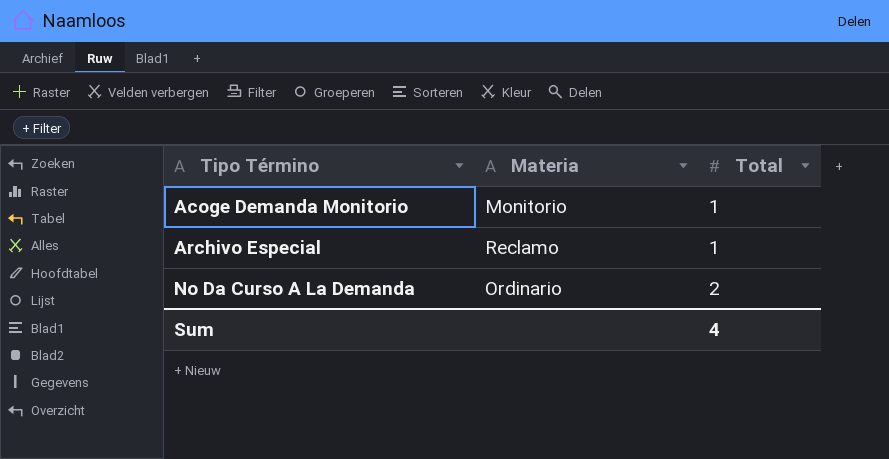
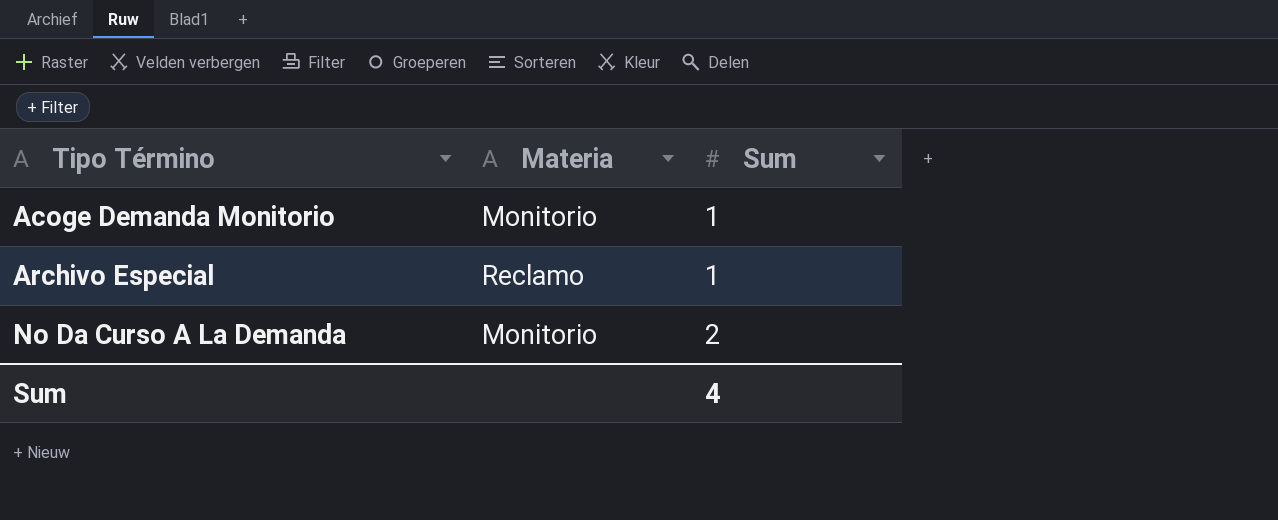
column name: Total -> Sum
No Da Curso A La Demanda | Materia: Ordinario -> Monitorio

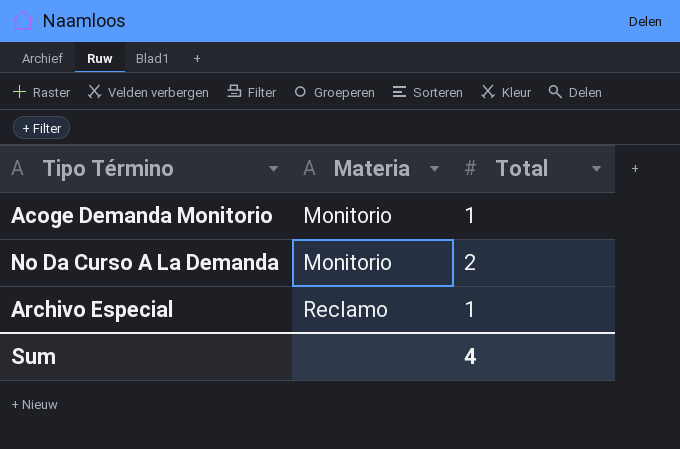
row order: Tipo Término ascending -> Materia ascending
column name: Sum -> Total

